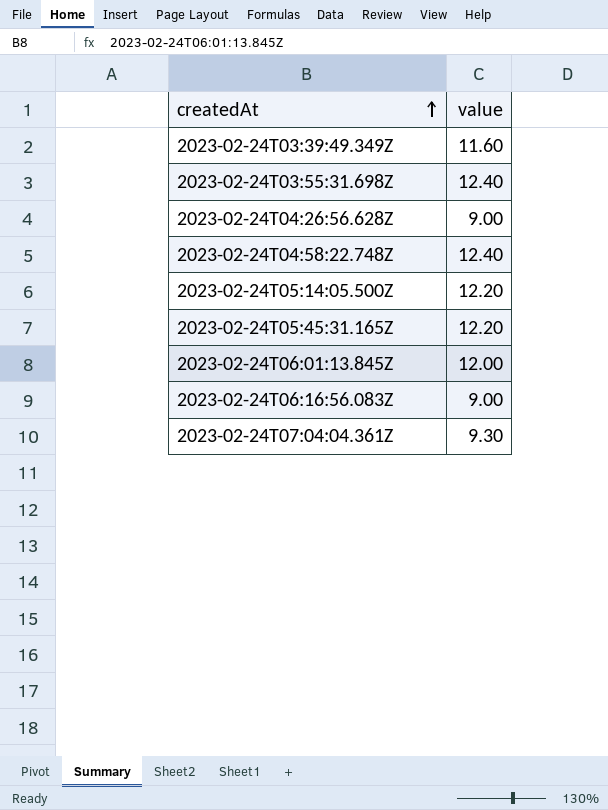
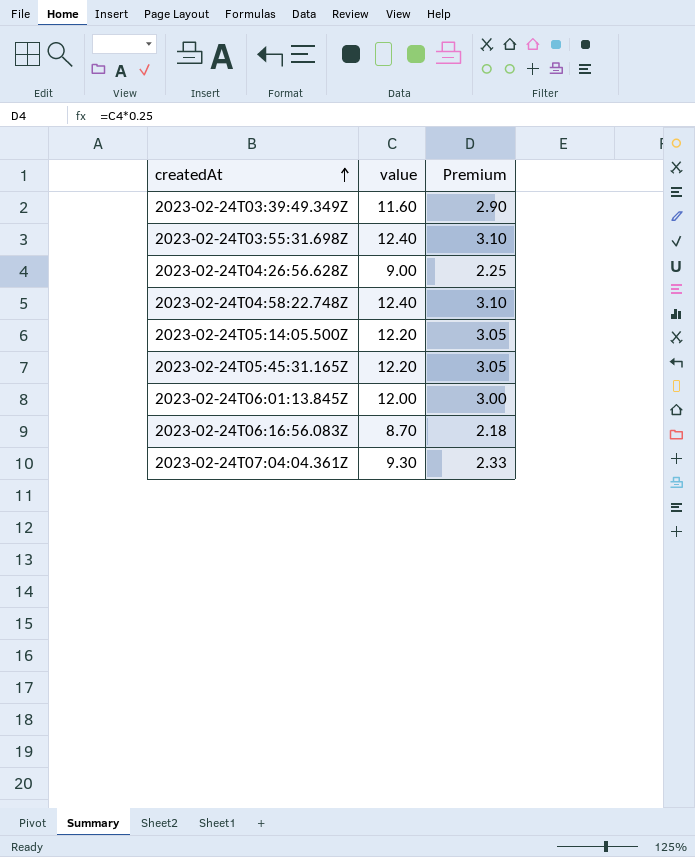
column Premium | formula: none -> [value] * 0.25
2023-02-24T06:16:56.083Z | value: 9.00 -> 8.70

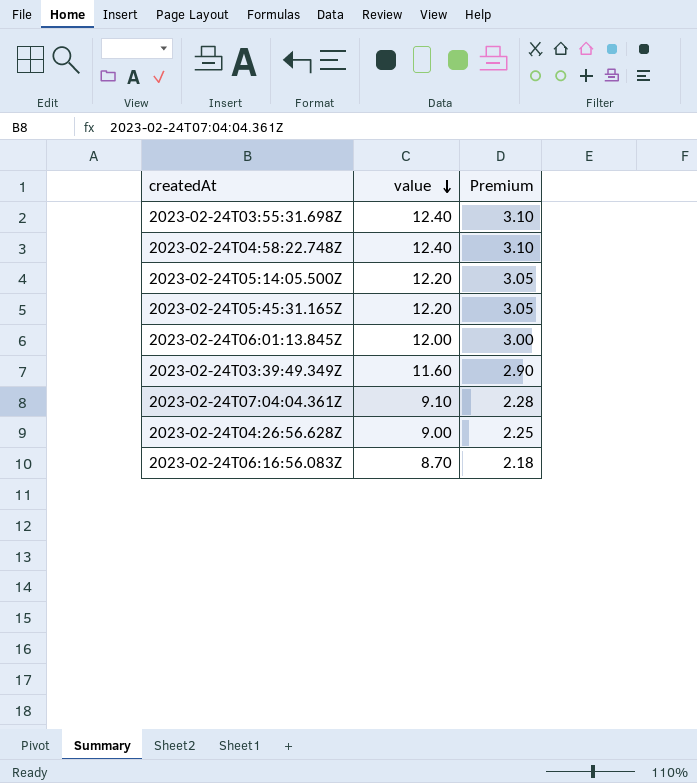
row order: createdAt ascending -> value descending
2023-02-24T07:04:04.361Z | value: 9.30 -> 9.10
2023-02-24T07:04:04.361Z | Premium: 2.33 -> 2.28

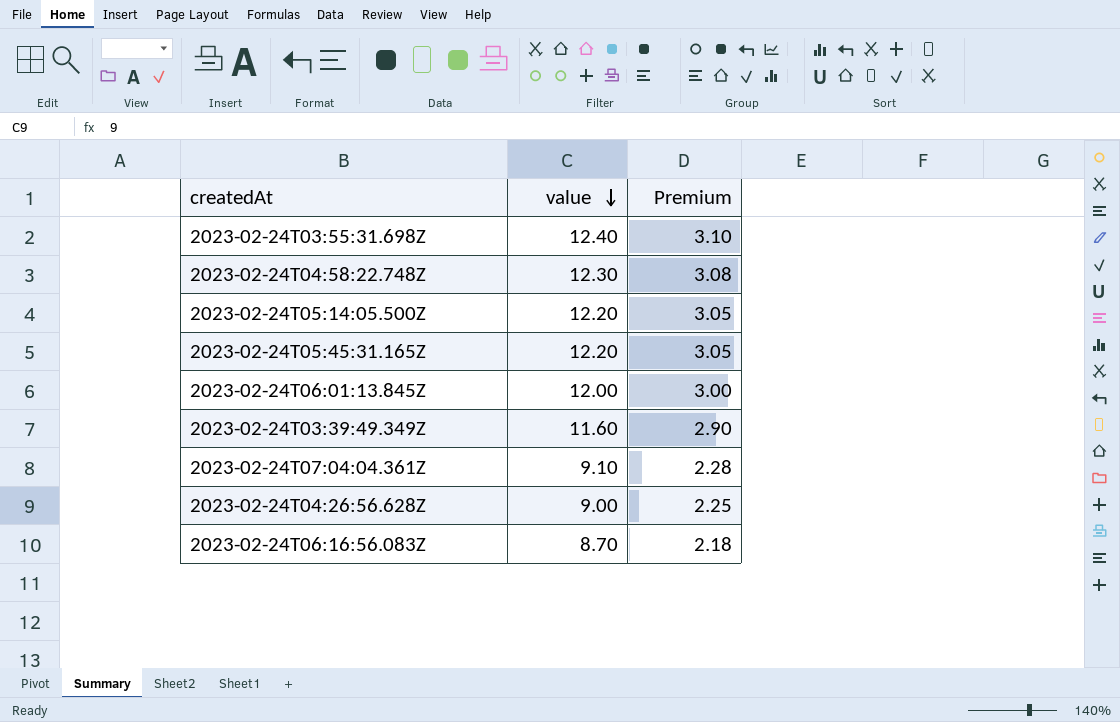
2023-02-24T04:58:22.748Z | value: 12.40 -> 12.30
2023-02-24T04:58:22.748Z | Premium: 3.10 -> 3.08

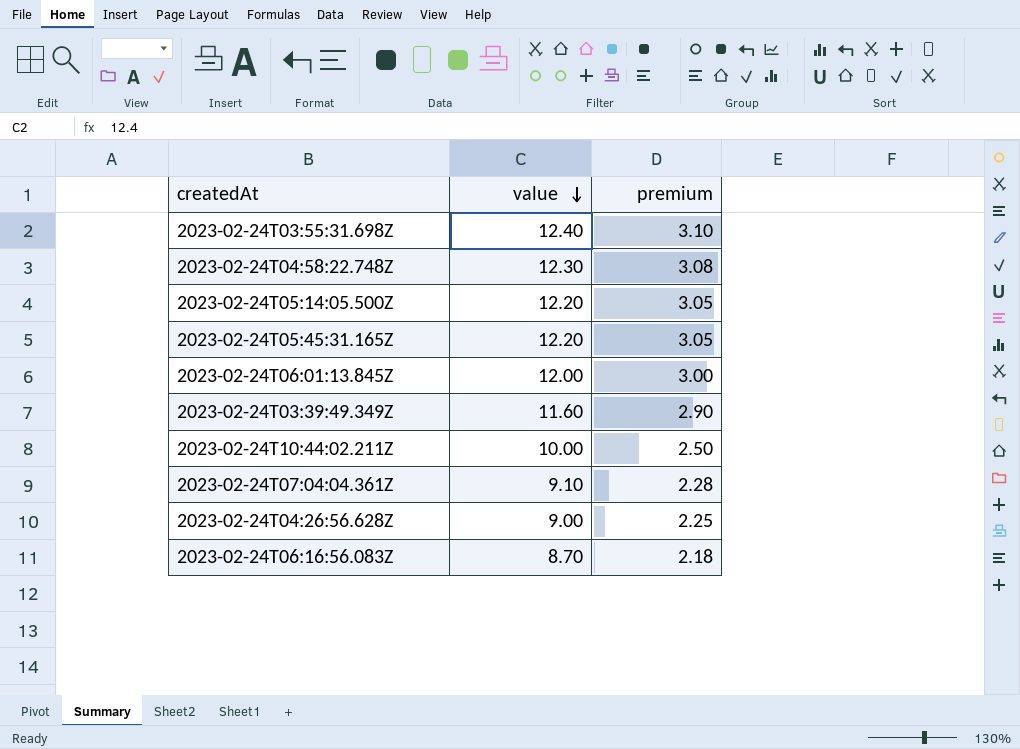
column name: Premium -> premium
row 2023-02-24T10:44:02.211Z: none -> 10.00 | 2.50

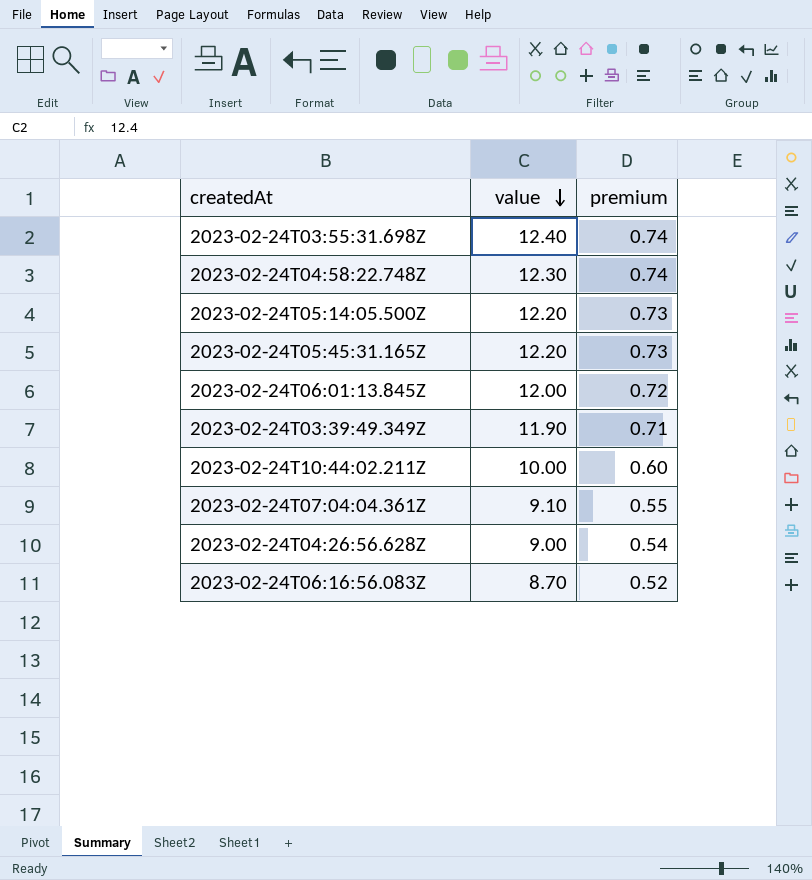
column premium | formula: [value] * 0.25 -> [value] * 0.06
2023-02-24T03:39:49.349Z | value: 11.60 -> 11.90

